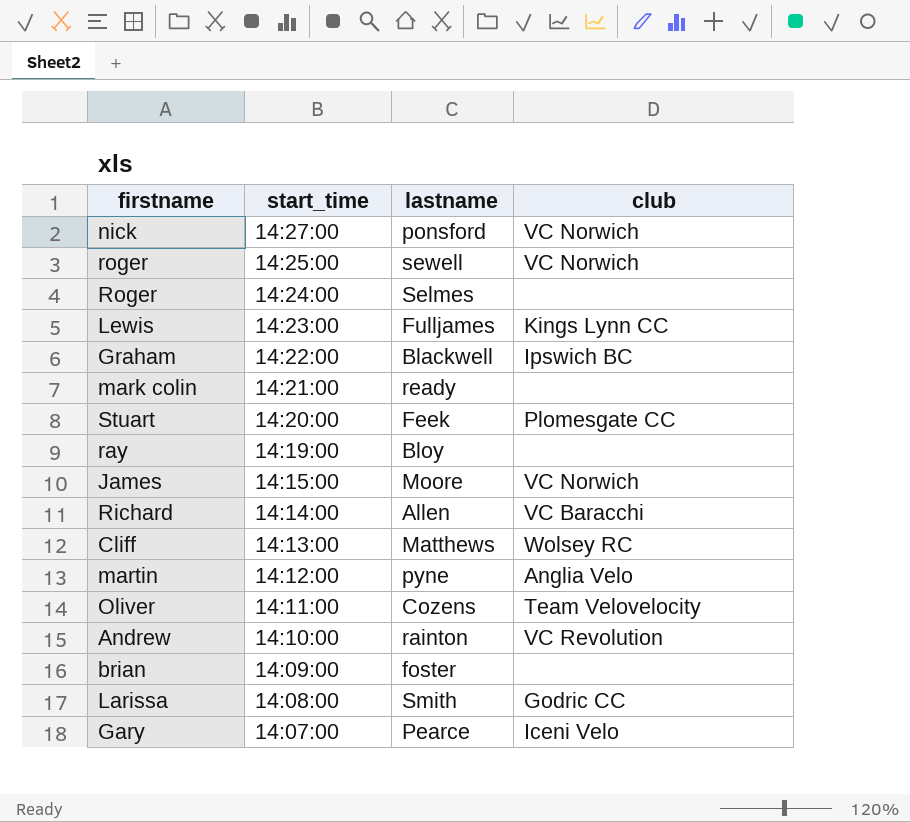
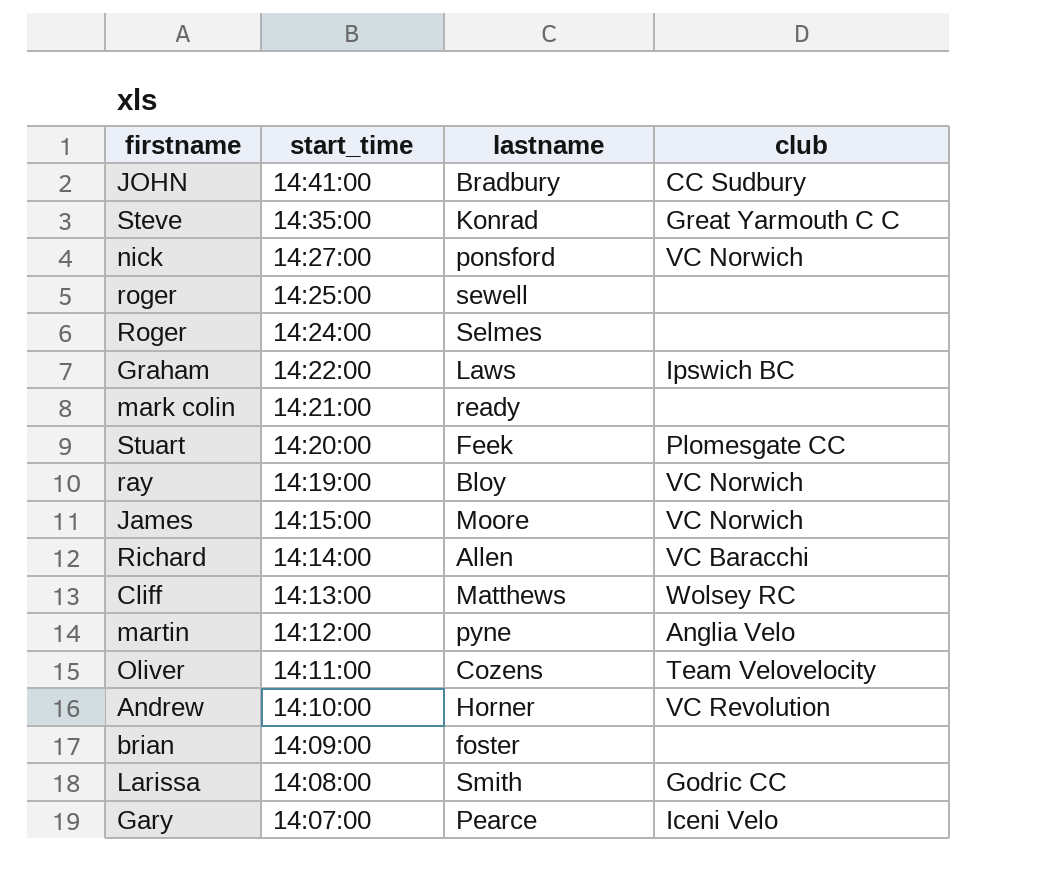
row Lewis: 14:23:00 | Fulljames | Kings Lynn CC -> none
row JOHN: none -> 14:41:00 | Bradbury | CC Sudbury
row Steve: none -> 14:35:00 | Konrad | Great Yarmouth C C
roger | club: VC Norwich -> none
Graham | lastname: Blackwell -> Laws
ray | club: none -> VC Norwich
Andrew | lastname: rainton -> Horner

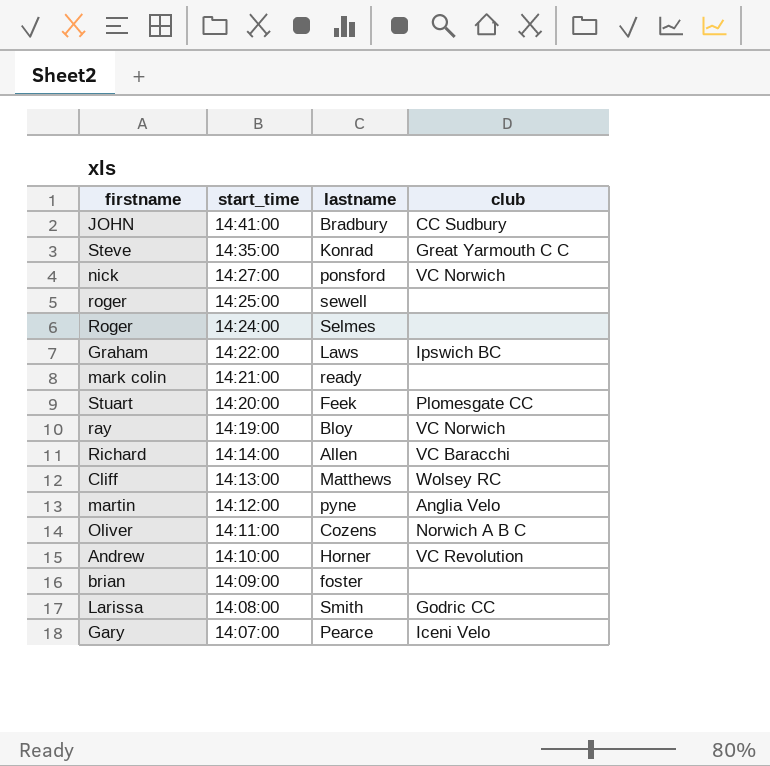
row James: 14:15:00 | Moore | VC Norwich -> none
Oliver | club: Team Velovelocity -> Norwich A B C

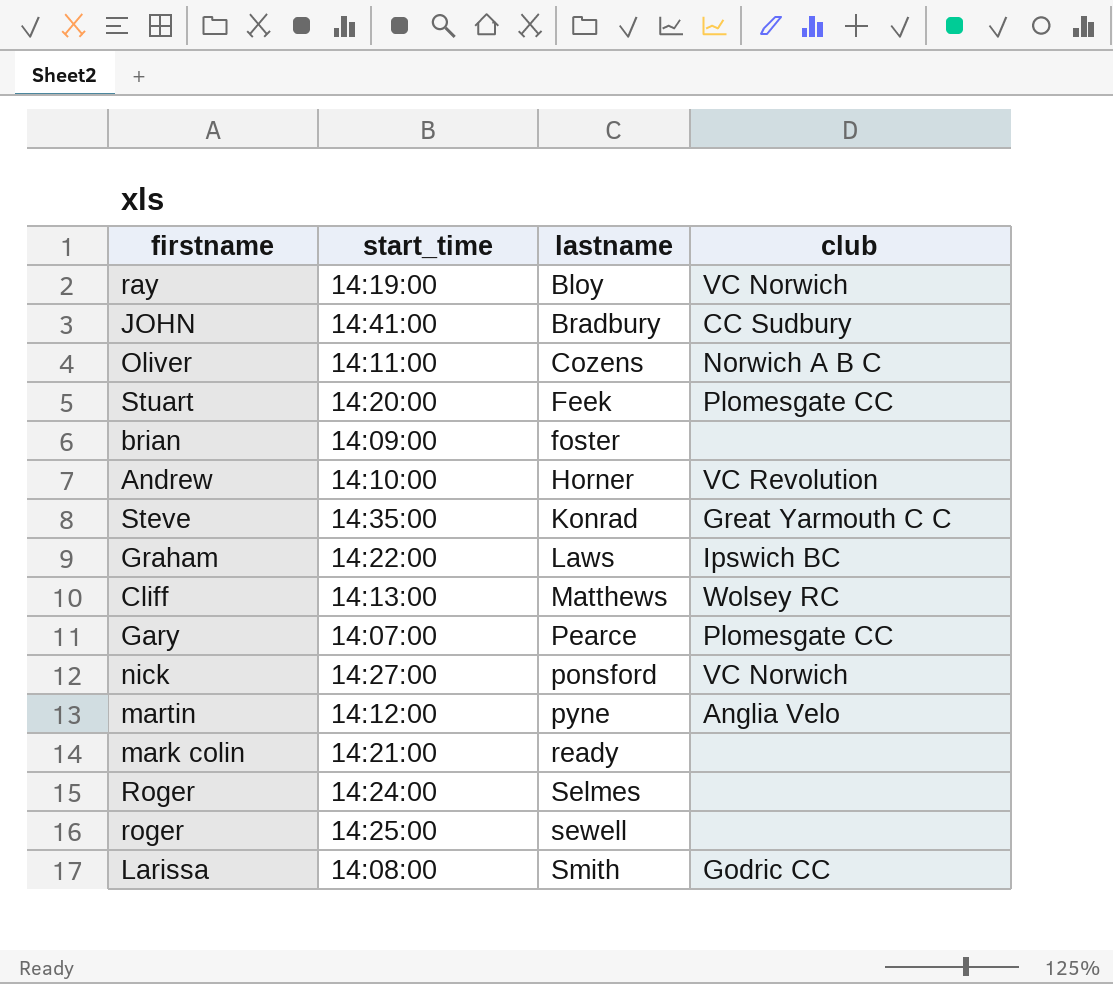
row order: start_time descending -> lastname ascending
row Richard: 14:14:00 | Allen | VC Baracchi -> none
Gary | club: Iceni Velo -> Plomesgate CC

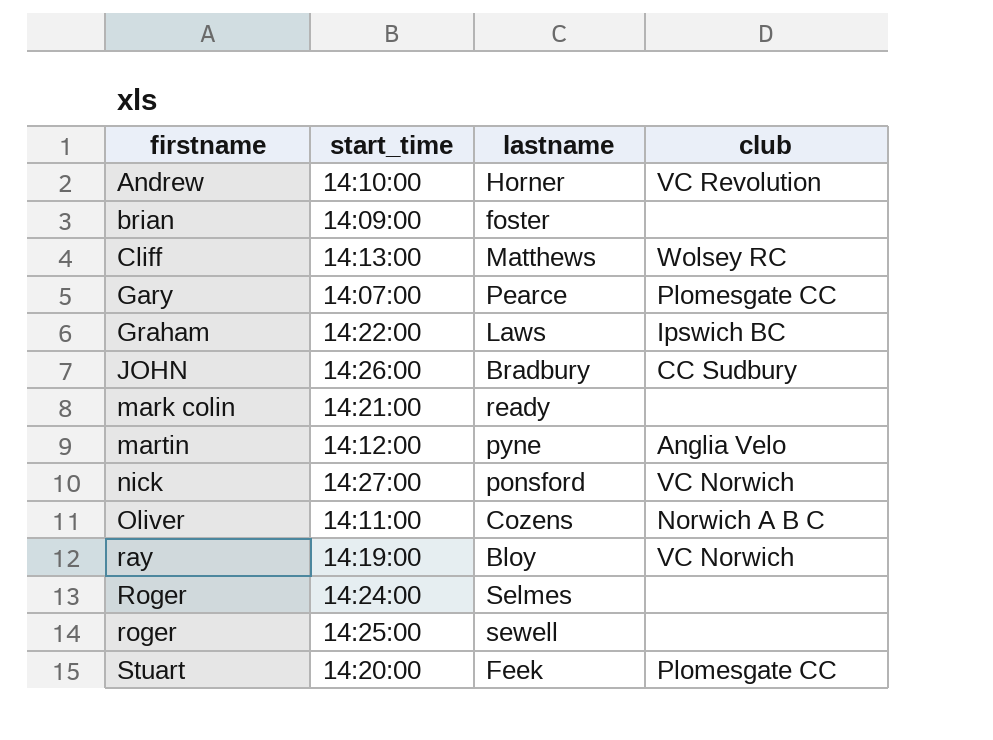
row order: lastname ascending -> firstname ascending
row Steve: 14:35:00 | Konrad | Great Yarmouth C C -> none
row Larissa: 14:08:00 | Smith | Godric CC -> none
JOHN | start_time: 14:41:00 -> 14:26:00

